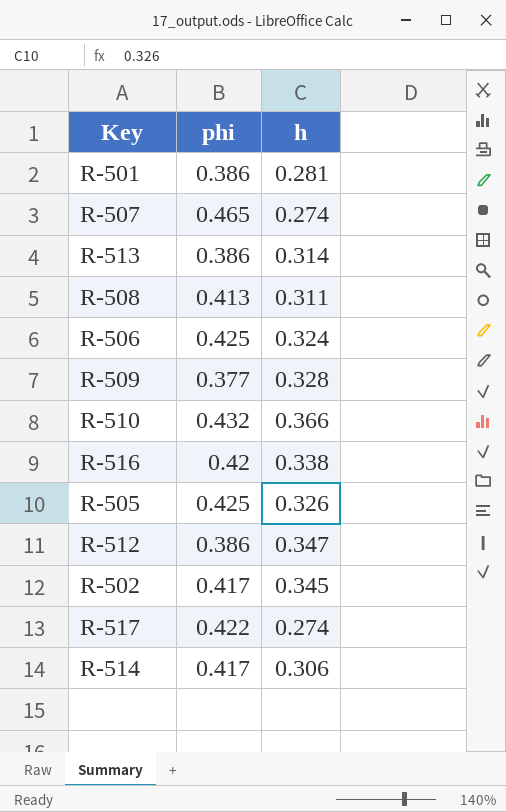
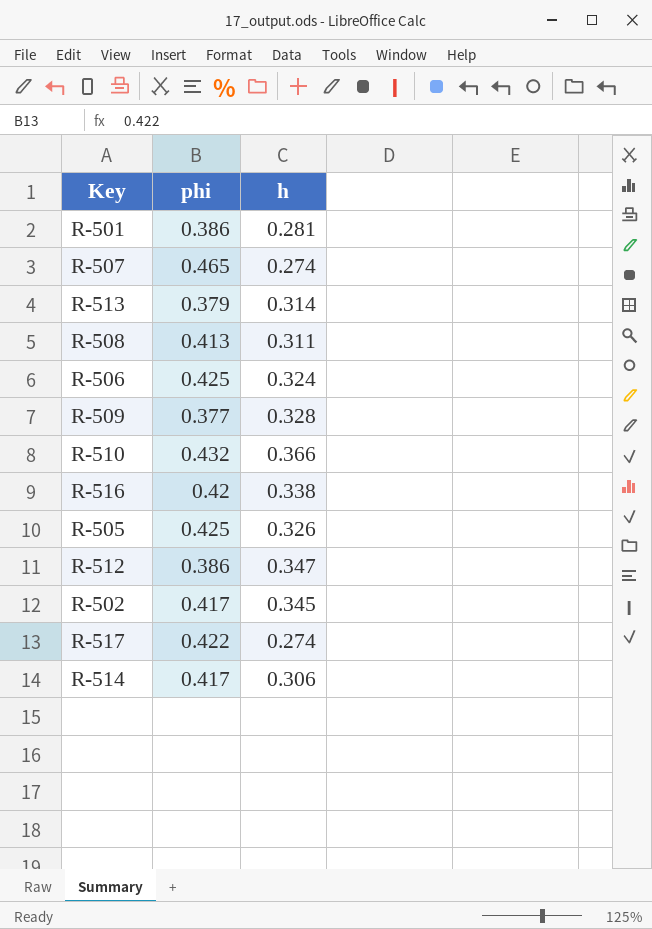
R-513 | phi: 0.386 -> 0.379

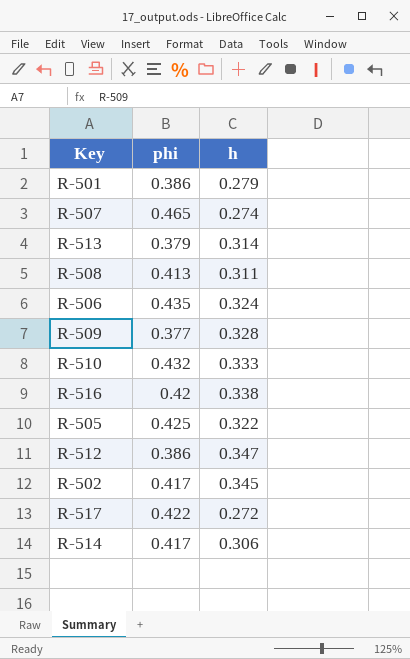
R-501 | h: 0.281 -> 0.279
R-506 | phi: 0.425 -> 0.435
R-510 | h: 0.366 -> 0.333
R-505 | h: 0.326 -> 0.322
R-517 | h: 0.274 -> 0.272

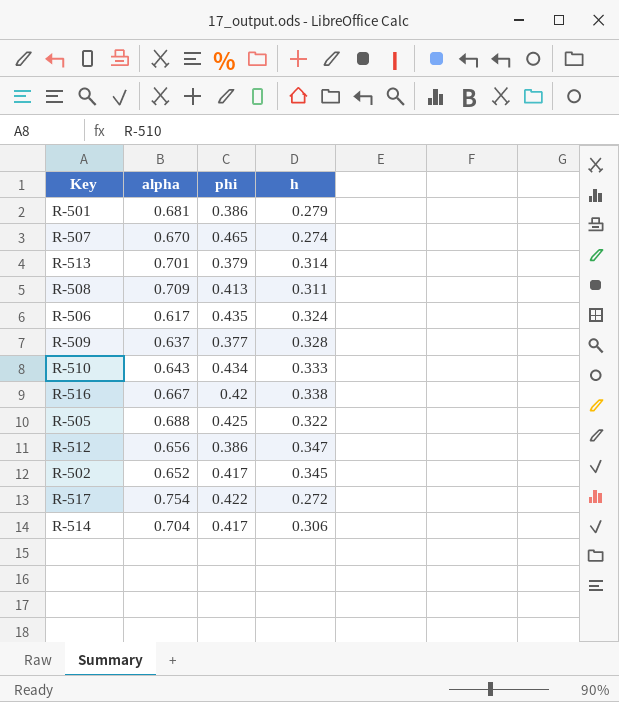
column alpha | position: none -> 2
R-510 | phi: 0.432 -> 0.434

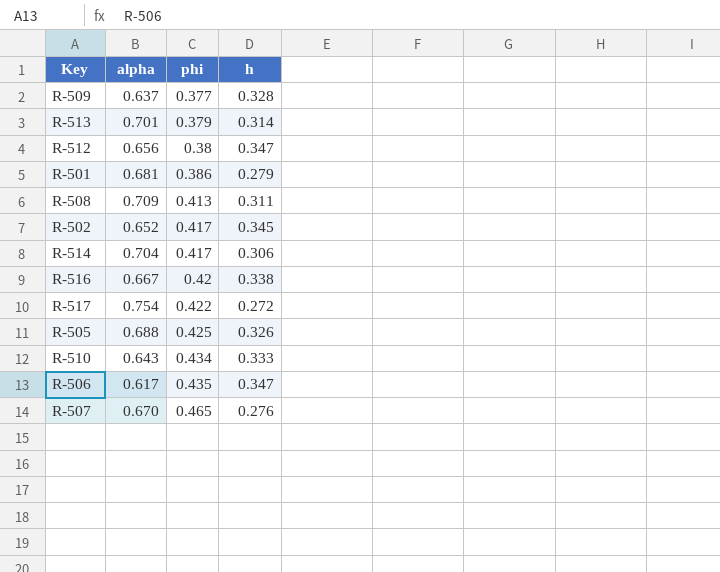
row order: none -> phi ascending
R-512 | phi: 0.386 -> 0.38
R-505 | h: 0.322 -> 0.326
R-506 | h: 0.324 -> 0.347
R-507 | h: 0.274 -> 0.276

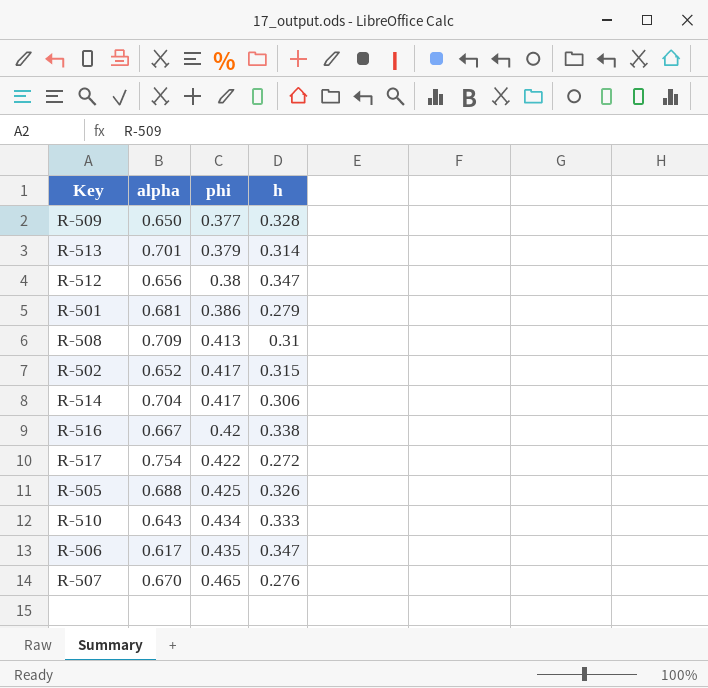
R-509 | alpha: 0.637 -> 0.650
R-508 | h: 0.311 -> 0.31
R-502 | h: 0.345 -> 0.315

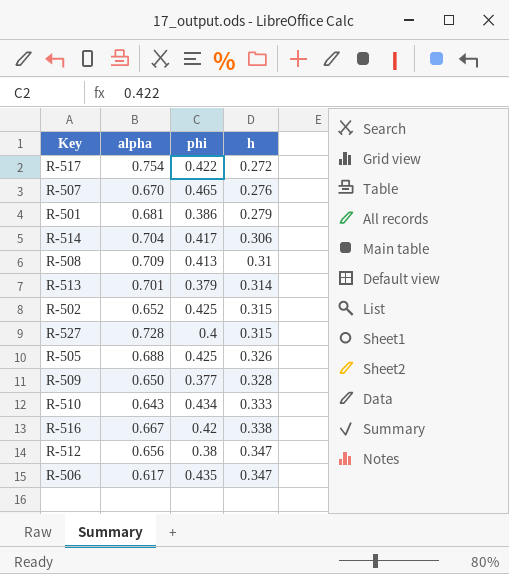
row order: phi ascending -> h ascending
R-502 | phi: 0.417 -> 0.425
row R-527: none -> 0.728 | 0.4 | 0.315

